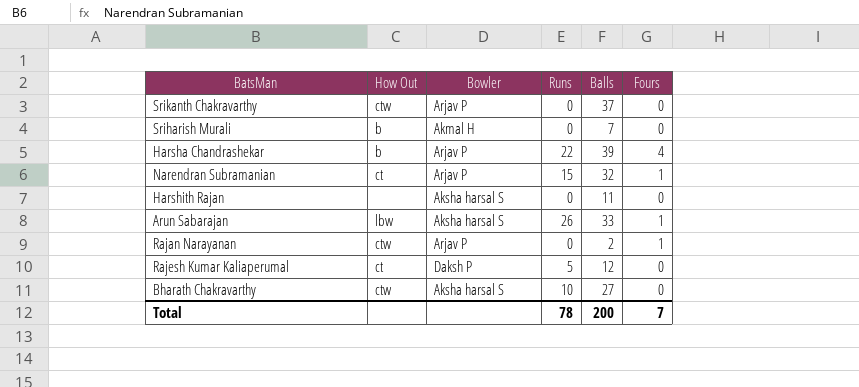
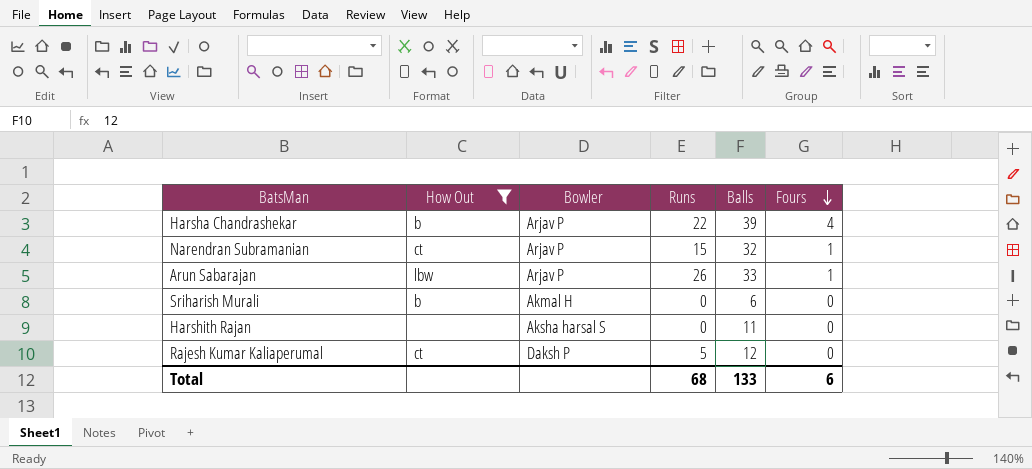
filter: none -> How Out != ctw
row order: none -> Fours descending
Arun Sabarajan | Bowler: Aksha harsal S -> Arjav P
Sriharish Murali | Balls: 7 -> 6
Total | Runs: 78 -> 68
Total | Balls: 200 -> 133
Total | Fours: 7 -> 6

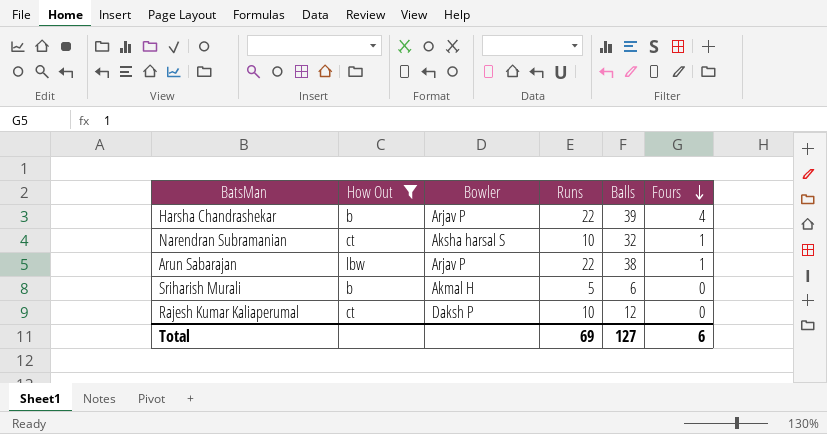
row Harshith Rajan: none | Aksha harsal S | 0 | 11 | 0 -> none
Narendran Subramanian | Bowler: Arjav P -> Aksha harsal S
Narendran Subramanian | Runs: 15 -> 10
Arun Sabarajan | Runs: 26 -> 22
Arun Sabarajan | Balls: 33 -> 38
Sriharish Murali | Runs: 0 -> 5
Rajesh Kumar Kaliaperumal | Runs: 5 -> 10
Total | Runs: 68 -> 69
Total | Balls: 133 -> 127

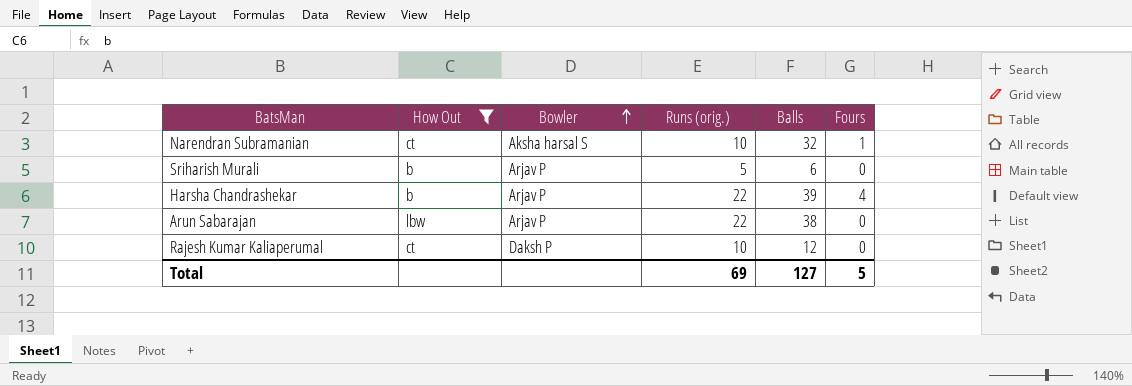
row order: Fours descending -> Bowler ascending
column name: Runs -> Runs (orig.)
Sriharish Murali | Bowler: Akmal H -> Arjav P
Arun Sabarajan | Fours: 1 -> 0
Total | Fours: 6 -> 5

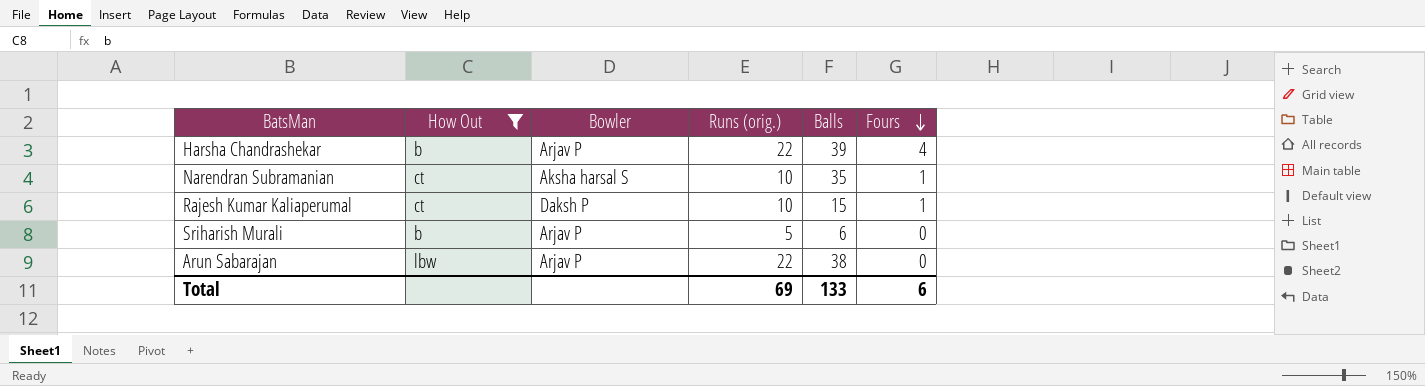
row order: Bowler ascending -> Fours descending
Narendran Subramanian | Balls: 32 -> 35
Rajesh Kumar Kaliaperumal | Balls: 12 -> 15
Rajesh Kumar Kaliaperumal | Fours: 0 -> 1
Total | Balls: 127 -> 133
Total | Fours: 5 -> 6

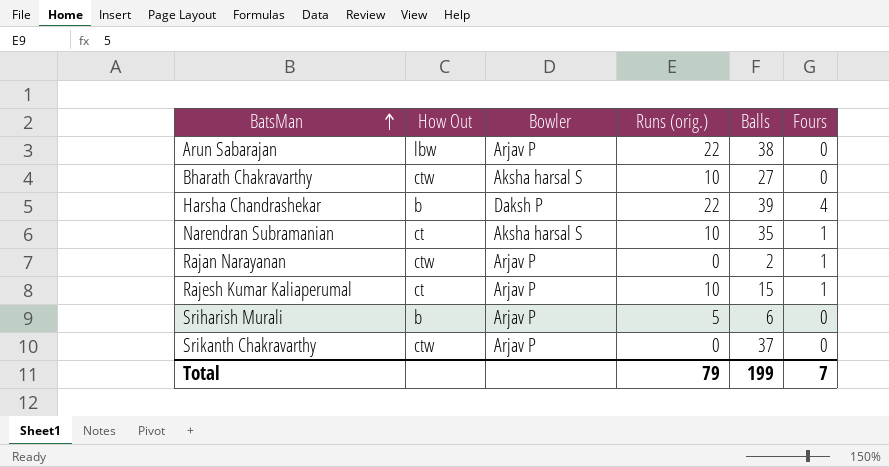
filter: How Out != ctw -> none
row order: Fours descending -> BatsMan ascending
Harsha Chandrashekar | Bowler: Arjav P -> Daksh P
Rajesh Kumar Kaliaperumal | Bowler: Daksh P -> Arjav P
Total | Runs (orig.): 69 -> 79
Total | Balls: 133 -> 199
Total | Fours: 6 -> 7

